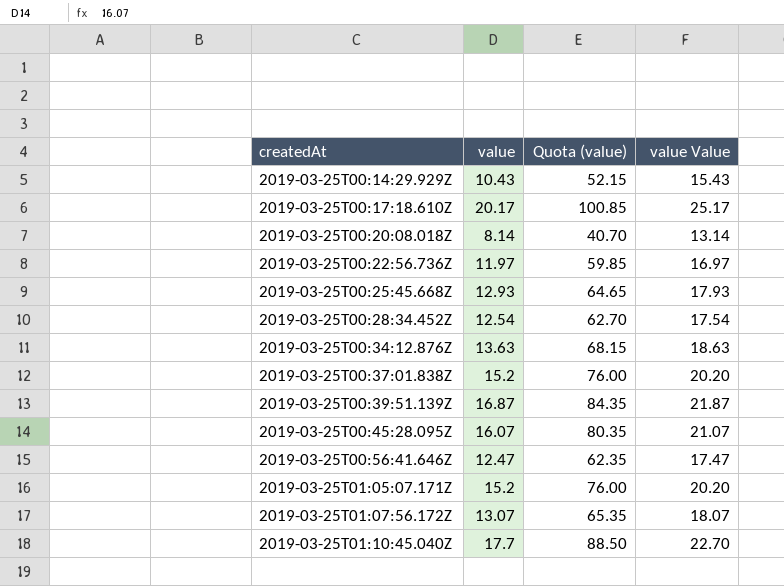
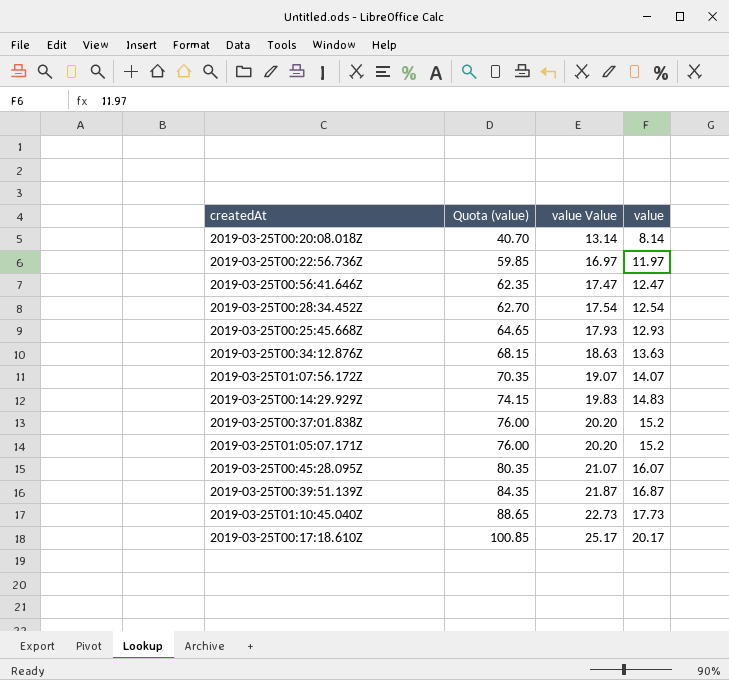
row order: createdAt ascending -> Quota (value) ascending
column value | position: 2 -> 4
2019-03-25T01:07:56.172Z | Quota (value): 65.35 -> 70.35
2019-03-25T01:07:56.172Z | value Value: 18.07 -> 19.07
2019-03-25T01:07:56.172Z | value: 13.07 -> 14.07
2019-03-25T00:14:29.929Z | Quota (value): 52.15 -> 74.15
2019-03-25T00:14:29.929Z | value Value: 15.43 -> 19.83
2019-03-25T00:14:29.929Z | value: 10.43 -> 14.83
2019-03-25T01:10:45.040Z | Quota (value): 88.50 -> 88.65
2019-03-25T01:10:45.040Z | value Value: 22.70 -> 22.73
2019-03-25T01:10:45.040Z | value: 17.7 -> 17.73

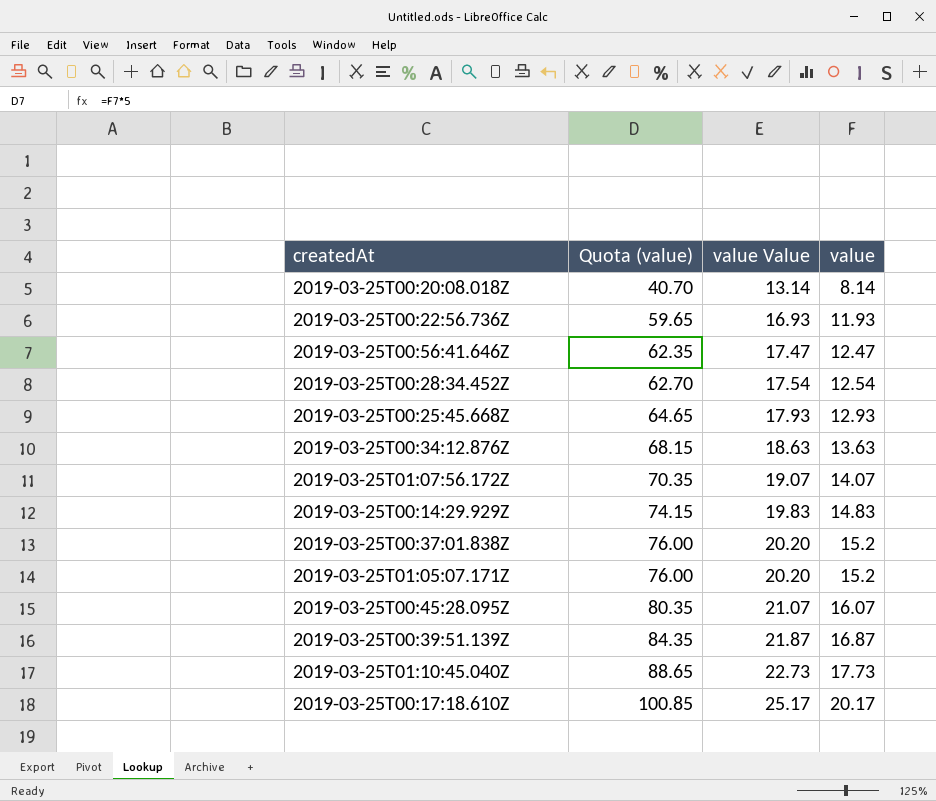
2019-03-25T00:22:56.736Z | Quota (value): 59.85 -> 59.65
2019-03-25T00:22:56.736Z | value Value: 16.97 -> 16.93
2019-03-25T00:22:56.736Z | value: 11.97 -> 11.93

